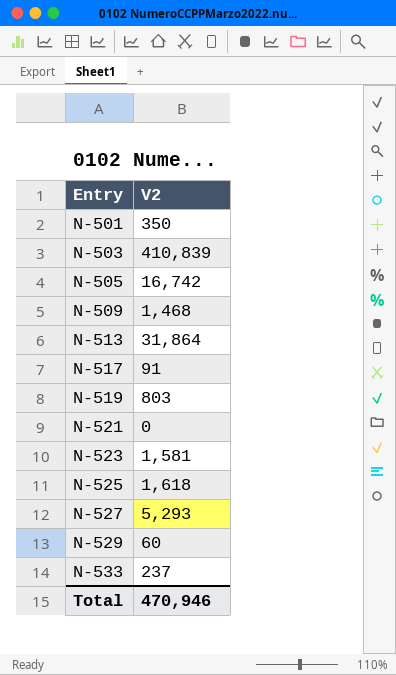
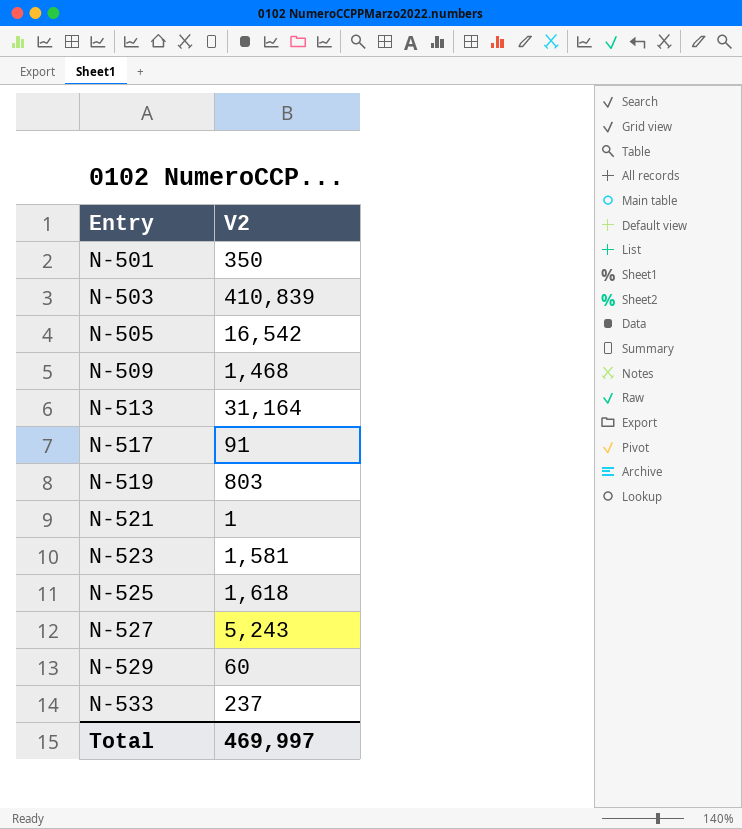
N-505 | V2: 16,742 -> 16,542
N-513 | V2: 31,864 -> 31,164
N-521 | V2: 0 -> 1
N-527 | V2: 5,293 -> 5,243
Total | V2: 470,946 -> 469,997

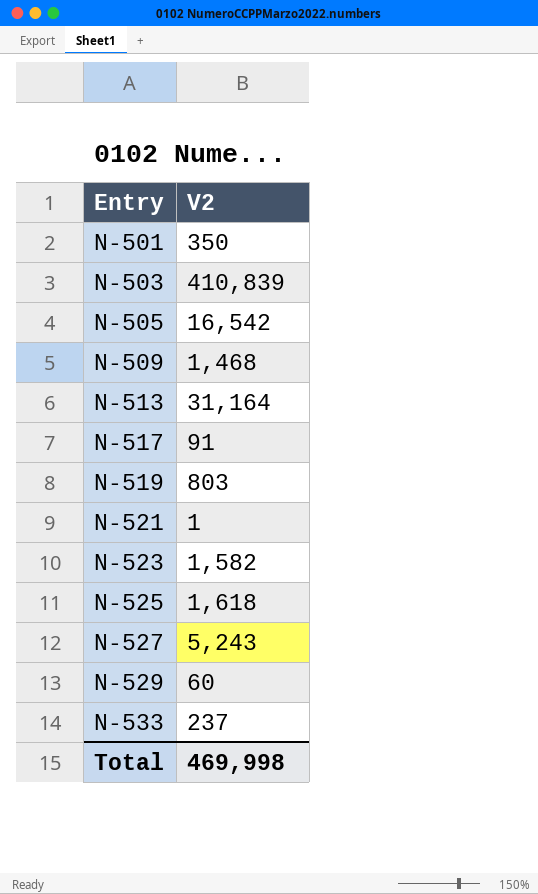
N-523 | V2: 1,581 -> 1,582
Total | V2: 469,997 -> 469,998

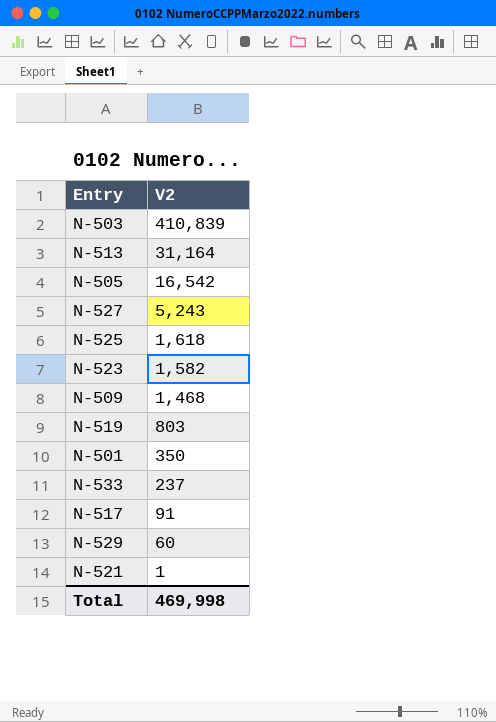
row order: Entry ascending -> V2 descending

